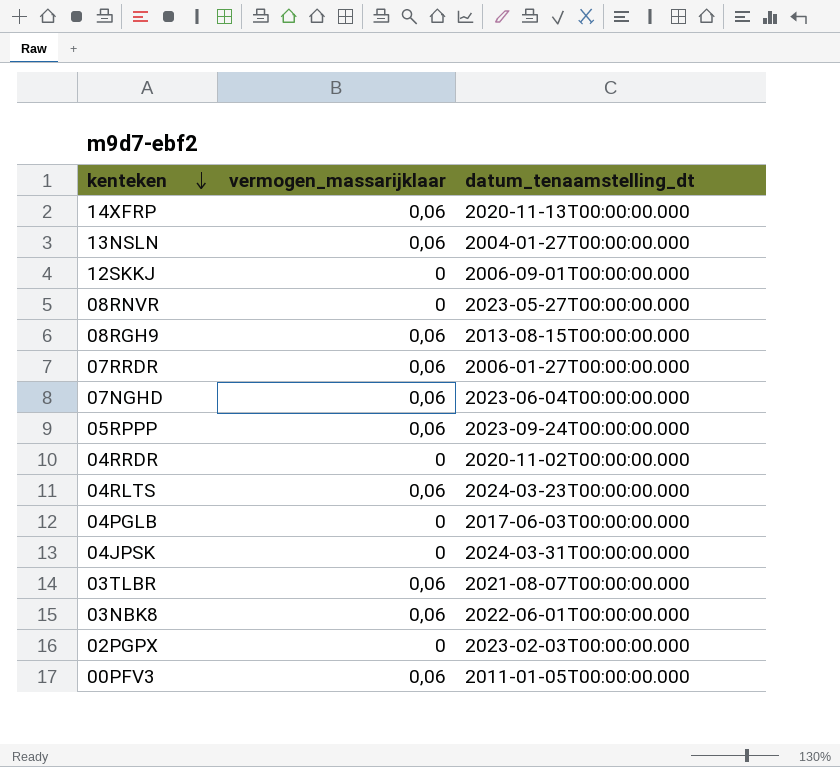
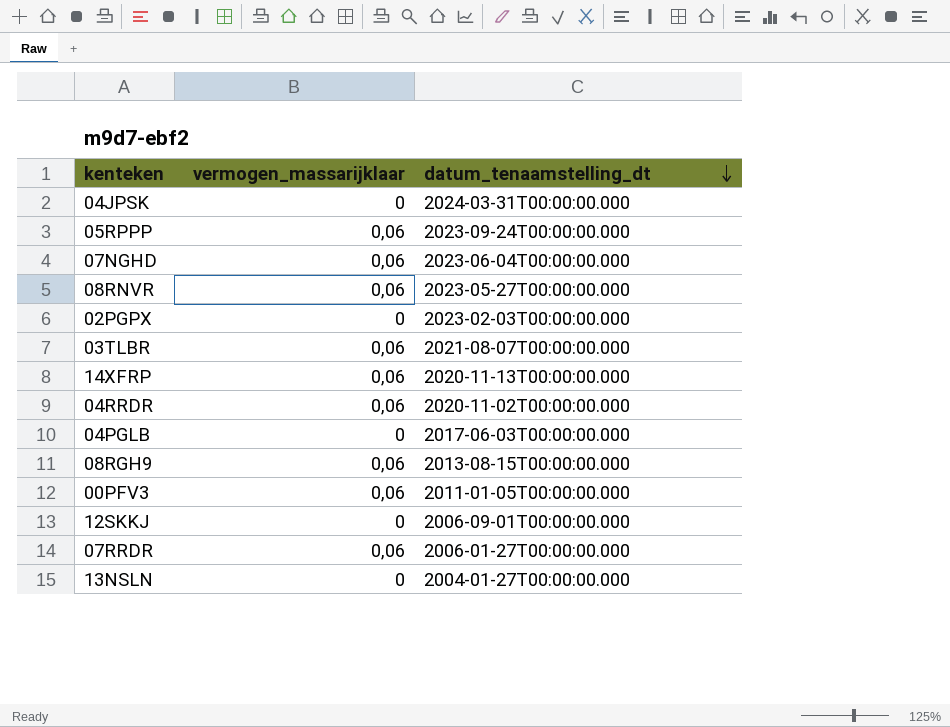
row order: kenteken descending -> datum_tenaamstelling_dt descending
row 04RLTS: 0,06 | 2024-03-23T00:00:00.000 -> none
row 03NBK8: 0,06 | 2022-06-01T00:00:00.000 -> none
08RNVR | vermogen_massarijklaar: 0 -> 0,06
04RRDR | vermogen_massarijklaar: 0 -> 0,06
13NSLN | vermogen_massarijklaar: 0,06 -> 0

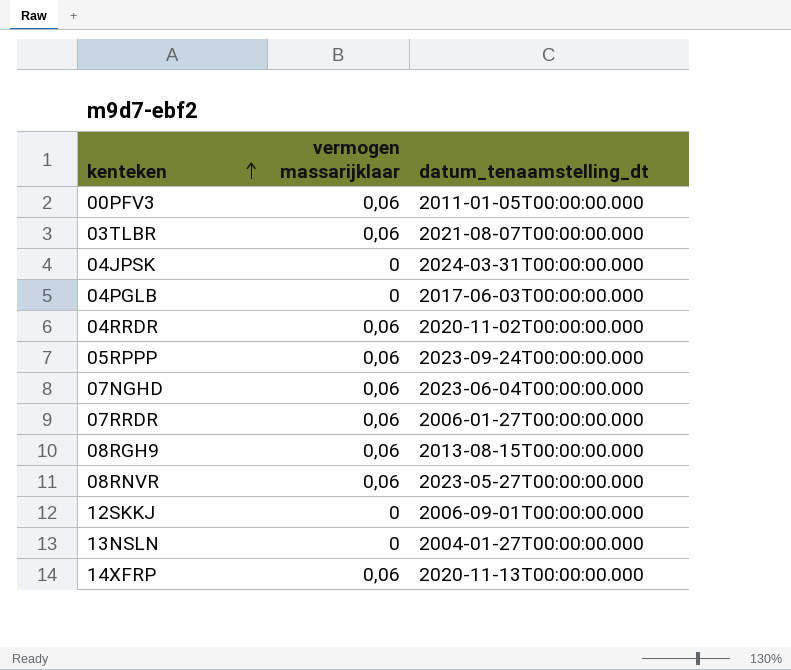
row order: datum_tenaamstelling_dt descending -> kenteken ascending
column name: vermogen_massarijklaar -> vermogen massarijklaar
row 02PGPX: 0 | 2023-02-03T00:00:00.000 -> none

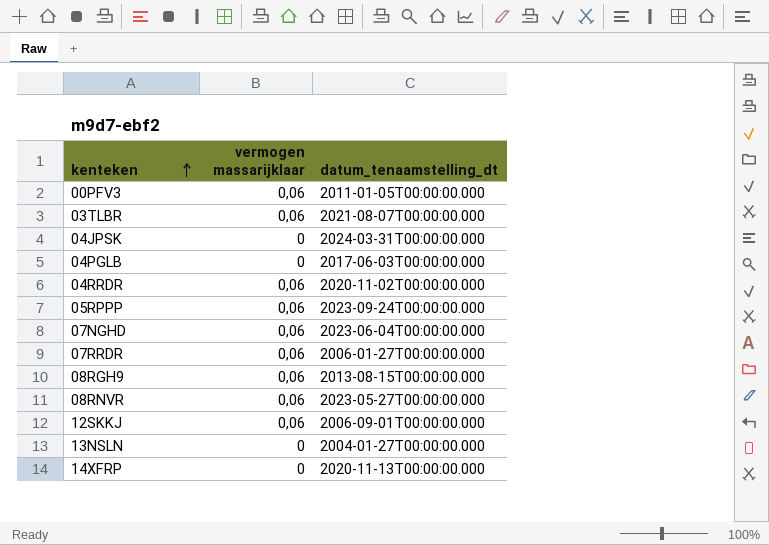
12SKKJ | vermogen massarijklaar: 0 -> 0,06
14XFRP | vermogen massarijklaar: 0,06 -> 0

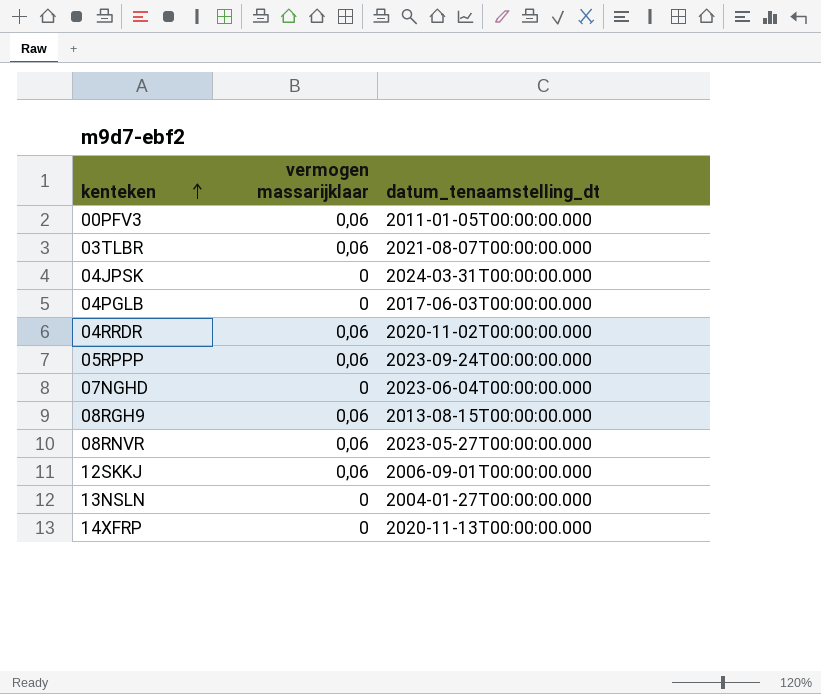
row 07RRDR: 0,06 | 2006-01-27T00:00:00.000 -> none
07NGHD | vermogen massarijklaar: 0,06 -> 0

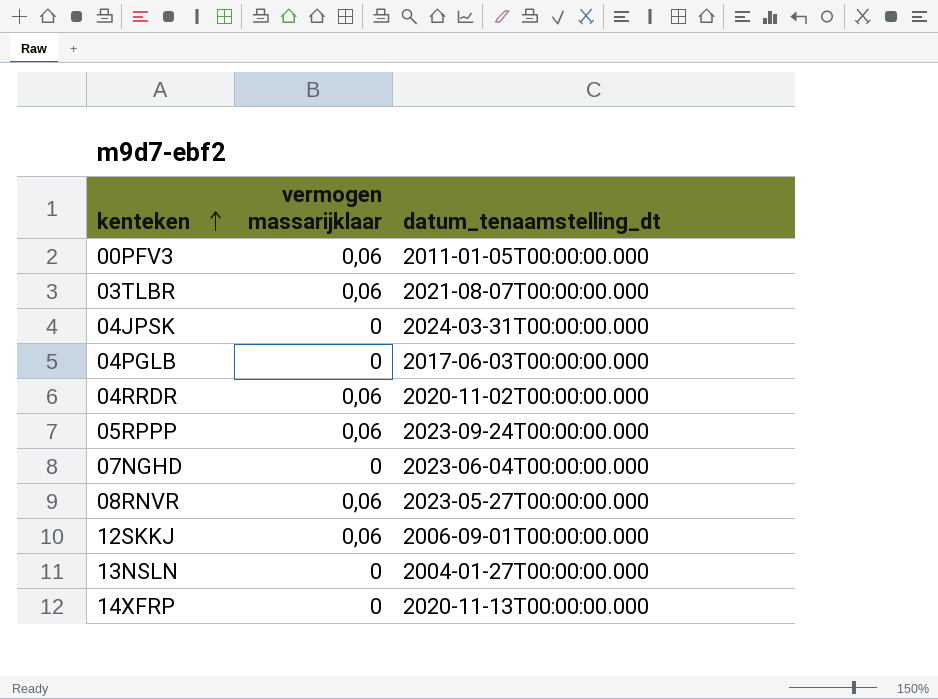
row 08RGH9: 0,06 | 2013-08-15T00:00:00.000 -> none

